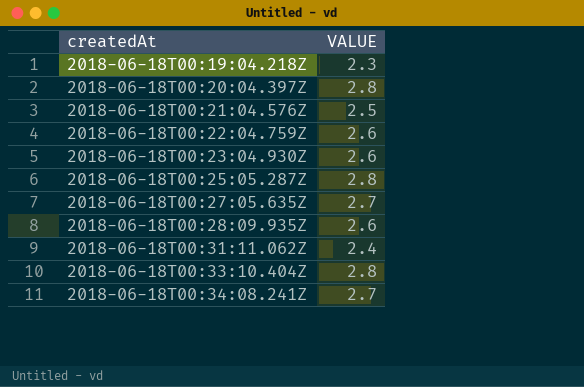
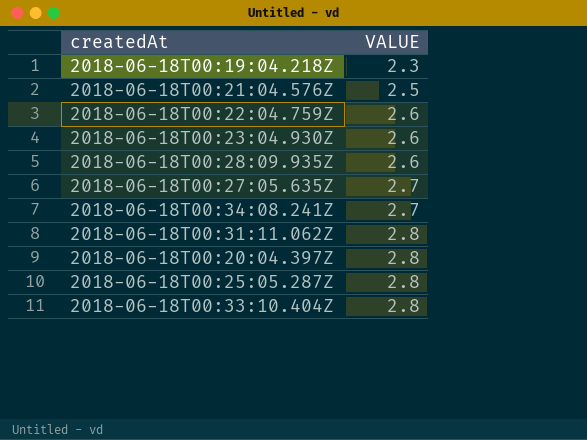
row order: createdAt ascending -> VALUE ascending
2018-06-18T00:31:11.062Z | VALUE: 2.4 -> 2.8

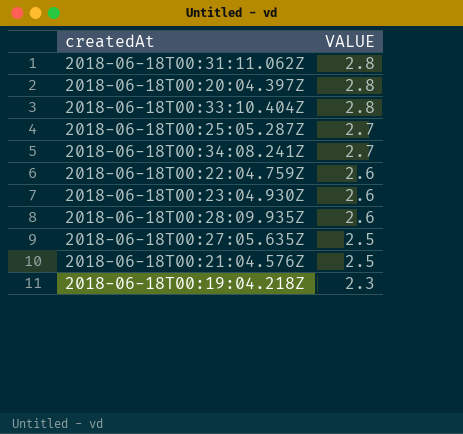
row order: VALUE ascending -> VALUE descending
2018-06-18T00:25:05.287Z | VALUE: 2.8 -> 2.7
2018-06-18T00:27:05.635Z | VALUE: 2.7 -> 2.5

